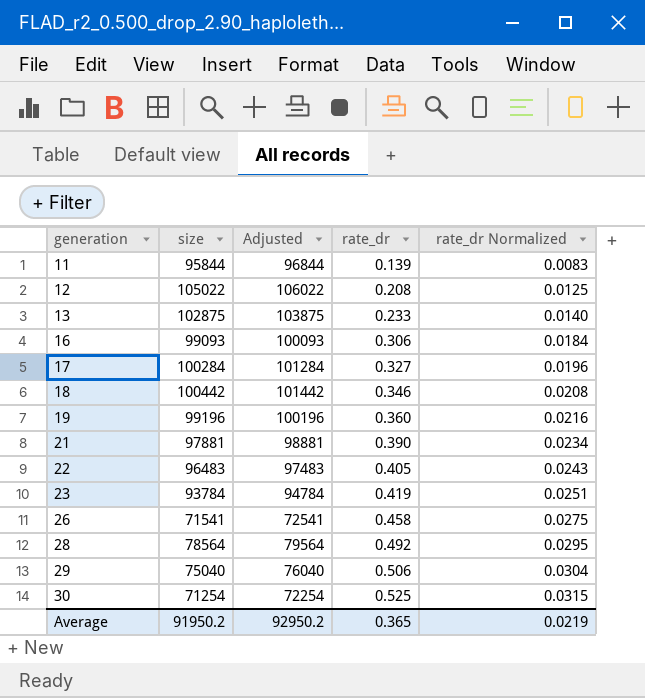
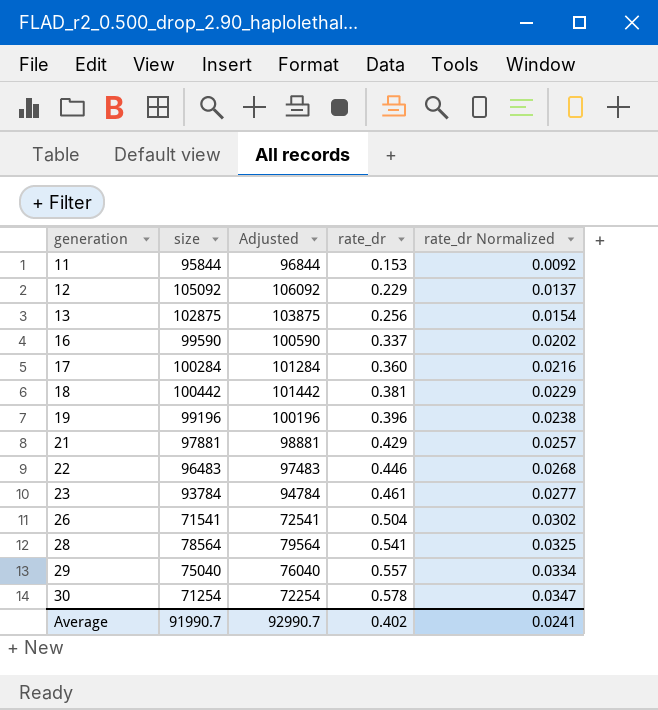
11 | rate_dr: 0.139 -> 0.153
11 | rate_dr Normalized: 0.0083 -> 0.0092
12 | size: 105022 -> 105092
12 | Adjusted: 106022 -> 106092
12 | rate_dr: 0.208 -> 0.229
12 | rate_dr Normalized: 0.0125 -> 0.0137
13 | rate_dr: 0.233 -> 0.256
13 | rate_dr Normalized: 0.0140 -> 0.0154
16 | size: 99093 -> 99590
16 | Adjusted: 100093 -> 100590
16 | rate_dr: 0.306 -> 0.337
16 | rate_dr Normalized: 0.0184 -> 0.0202
17 | rate_dr: 0.327 -> 0.360
17 | rate_dr Normalized: 0.0196 -> 0.0216
18 | rate_dr: 0.346 -> 0.381
18 | rate_dr Normalized: 0.0208 -> 0.0229
19 | rate_dr: 0.360 -> 0.396
19 | rate_dr Normalized: 0.0216 -> 0.0238
21 | rate_dr: 0.390 -> 0.429
21 | rate_dr Normalized: 0.0234 -> 0.0257
22 | rate_dr: 0.405 -> 0.446
22 | rate_dr Normalized: 0.0243 -> 0.0268
23 | rate_dr: 0.419 -> 0.461
23 | rate_dr Normalized: 0.0251 -> 0.0277
26 | rate_dr: 0.458 -> 0.504
26 | rate_dr Normalized: 0.0275 -> 0.0302
28 | rate_dr: 0.492 -> 0.541
28 | rate_dr Normalized: 0.0295 -> 0.0325
29 | rate_dr: 0.506 -> 0.557
29 | rate_dr Normalized: 0.0304 -> 0.0334
30 | rate_dr: 0.525 -> 0.578
30 | rate_dr Normalized: 0.0315 -> 0.0347
Average | size: 91950.2 -> 91990.7
Average | Adjusted: 92950.2 -> 92990.7
Average | rate_dr: 0.365 -> 0.402
Average | rate_dr Normalized: 0.0219 -> 0.0241

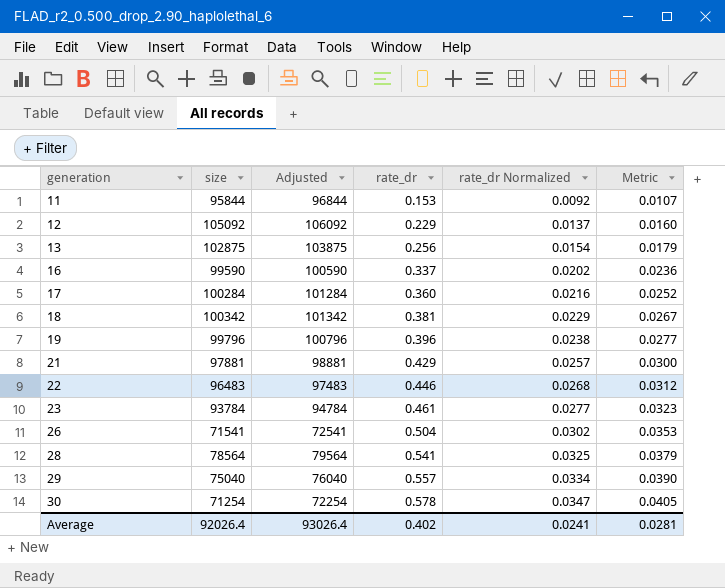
column Metric | formula: none -> [rate_dr] * 0.07
18 | size: 100442 -> 100342
18 | Adjusted: 101442 -> 101342
19 | size: 99196 -> 99796
19 | Adjusted: 100196 -> 100796
Average | size: 91990.7 -> 92026.4
Average | Adjusted: 92990.7 -> 93026.4

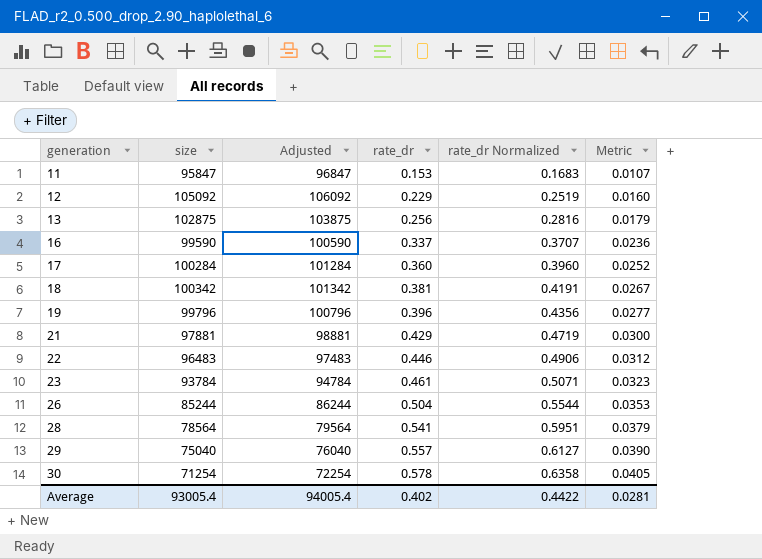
column rate_dr Normalized | formula: [rate_dr] * 0.06 -> [rate_dr] * 1.1
11 | size: 95844 -> 95847
11 | Adjusted: 96844 -> 96847
26 | size: 71541 -> 85244
26 | Adjusted: 72541 -> 86244
Average | size: 92026.4 -> 93005.4
Average | Adjusted: 93026.4 -> 94005.4
Average | rate_dr Normalized: 0.0241 -> 0.4422

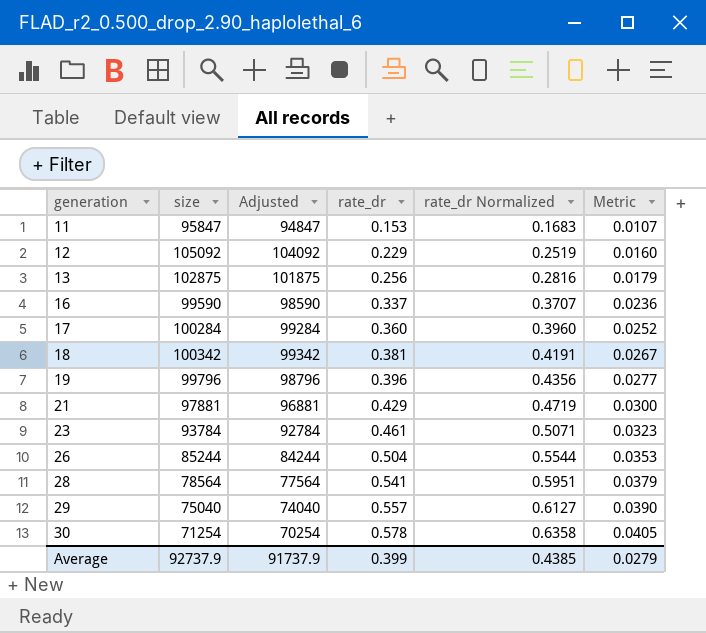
column Adjusted | formula: [size] + 1000 -> [size] - 1000
row 22: 96483 | 97483 | 0.446 | 0.4906 | 0.0312 -> none
Average | size: 93005.4 -> 92737.9
Average | Adjusted: 94005.4 -> 91737.9
Average | rate_dr: 0.402 -> 0.399
Average | rate_dr Normalized: 0.4422 -> 0.4385
Average | Metric: 0.0281 -> 0.0279

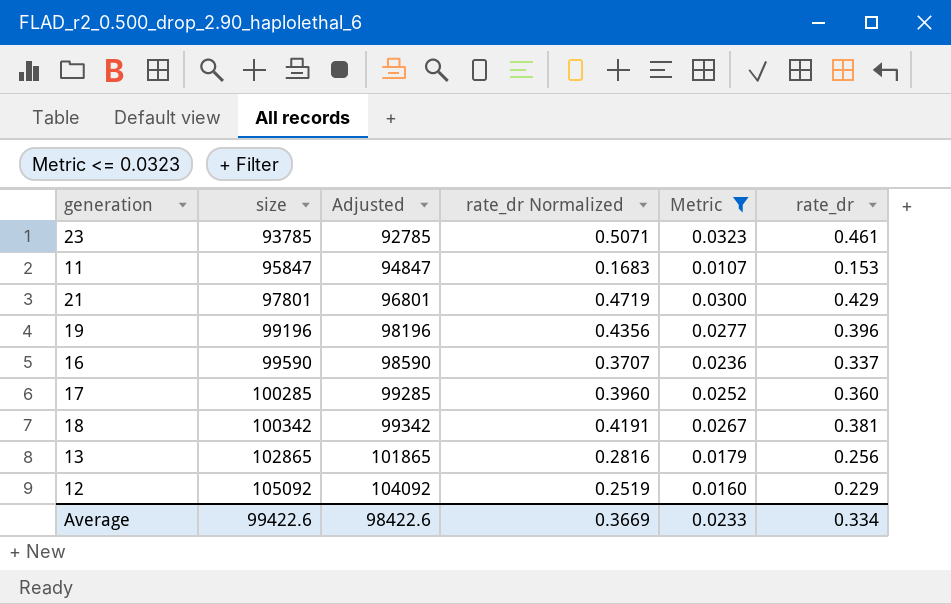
filter: none -> Metric <= 0.0323
row order: generation ascending -> size ascending
column rate_dr | position: 4 -> 6
23 | size: 93784 -> 93785
23 | Adjusted: 92784 -> 92785
21 | size: 97881 -> 97801
21 | Adjusted: 96881 -> 96801
19 | size: 99796 -> 99196
19 | Adjusted: 98796 -> 98196
17 | size: 100284 -> 100285
17 | Adjusted: 99284 -> 99285
13 | size: 102875 -> 102865
13 | Adjusted: 101875 -> 101865
Average | size: 92737.9 -> 99422.6
Average | Adjusted: 91737.9 -> 98422.6
Average | rate_dr Normalized: 0.4385 -> 0.3669
Average | Metric: 0.0279 -> 0.0233
Average | rate_dr: 0.399 -> 0.334

